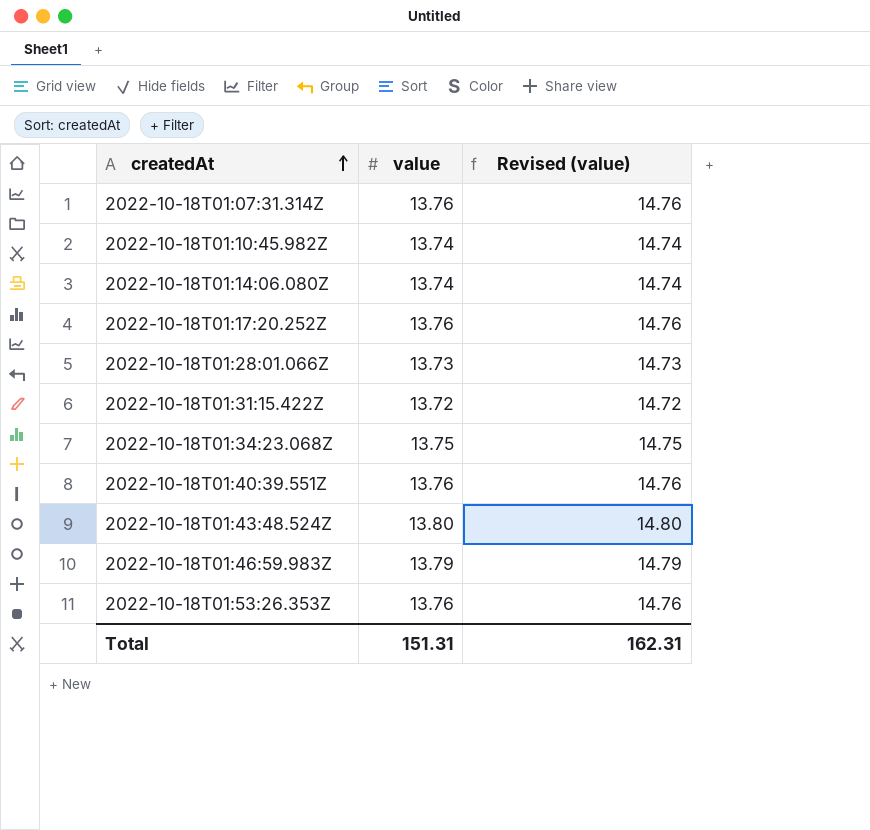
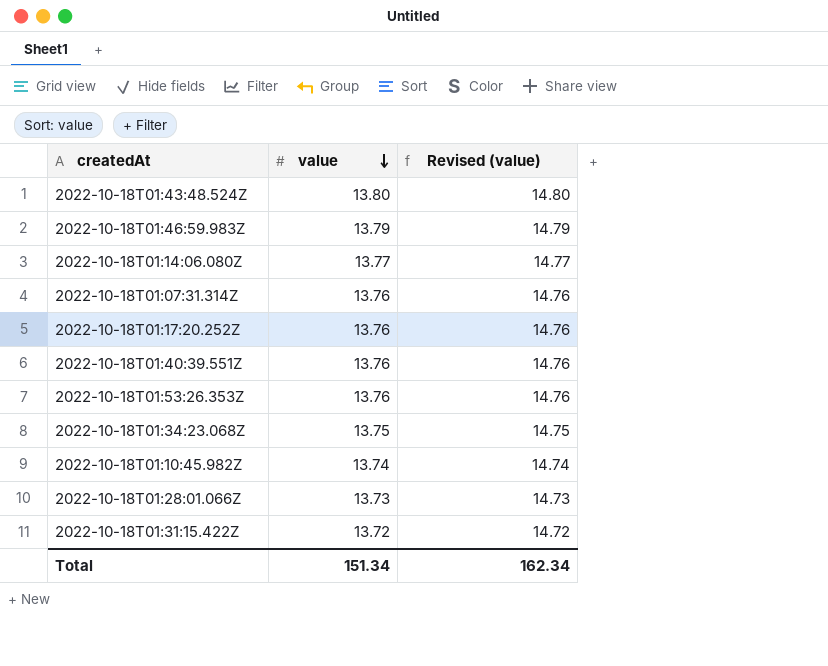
row order: createdAt ascending -> value descending
2022-10-18T01:14:06.080Z | value: 13.74 -> 13.77
2022-10-18T01:14:06.080Z | Revised (value): 14.74 -> 14.77
Total | value: 151.31 -> 151.34
Total | Revised (value): 162.31 -> 162.34

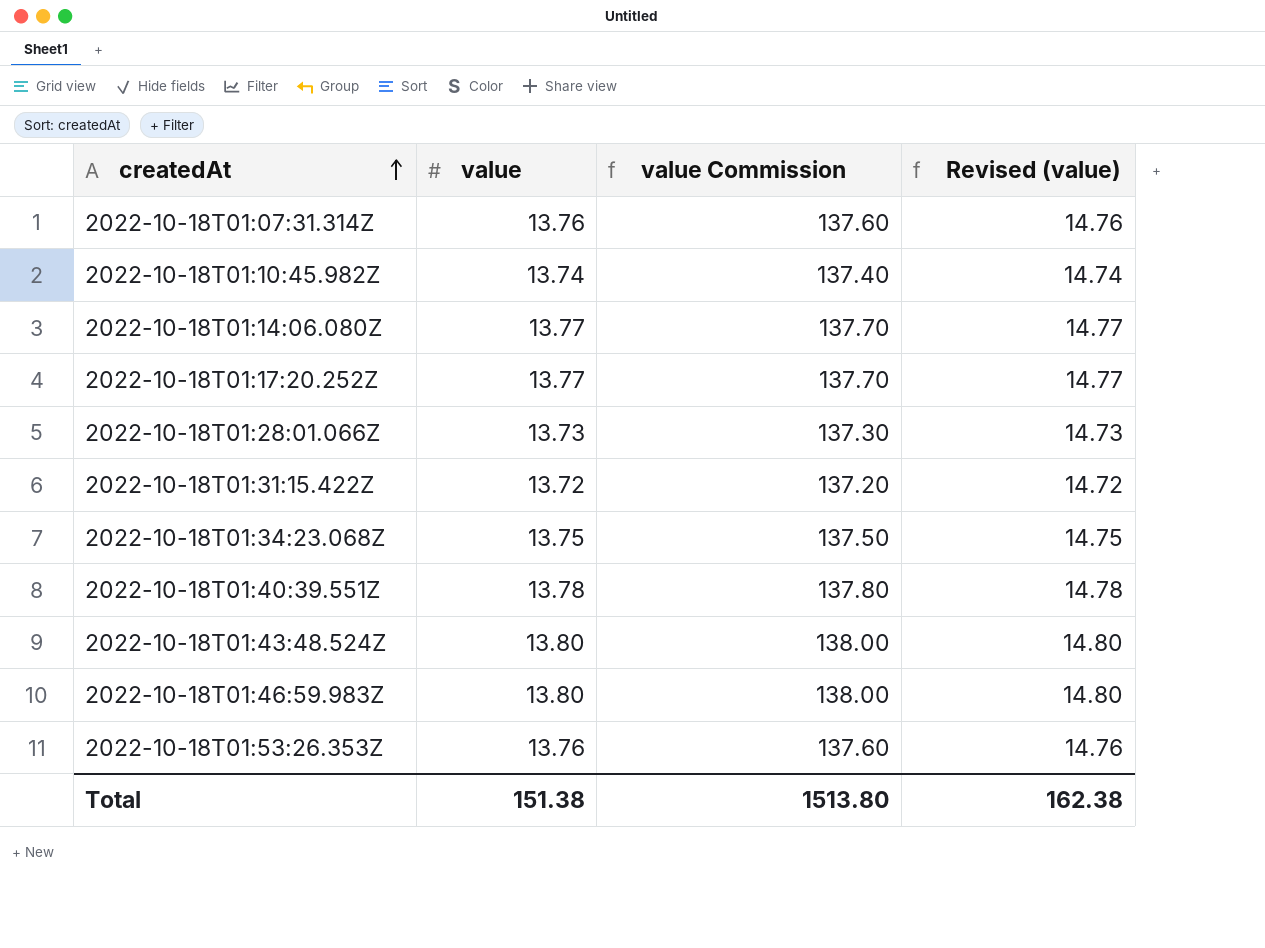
row order: value descending -> createdAt ascending
column value Commission | formula: none -> [value] * 10
2022-10-18T01:17:20.252Z | value: 13.76 -> 13.77
2022-10-18T01:17:20.252Z | Revised (value): 14.76 -> 14.77
2022-10-18T01:40:39.551Z | value: 13.76 -> 13.78
2022-10-18T01:40:39.551Z | Revised (value): 14.76 -> 14.78
2022-10-18T01:46:59.983Z | value: 13.79 -> 13.80
2022-10-18T01:46:59.983Z | Revised (value): 14.79 -> 14.80
Total | value: 151.34 -> 151.38
Total | Revised (value): 162.34 -> 162.38

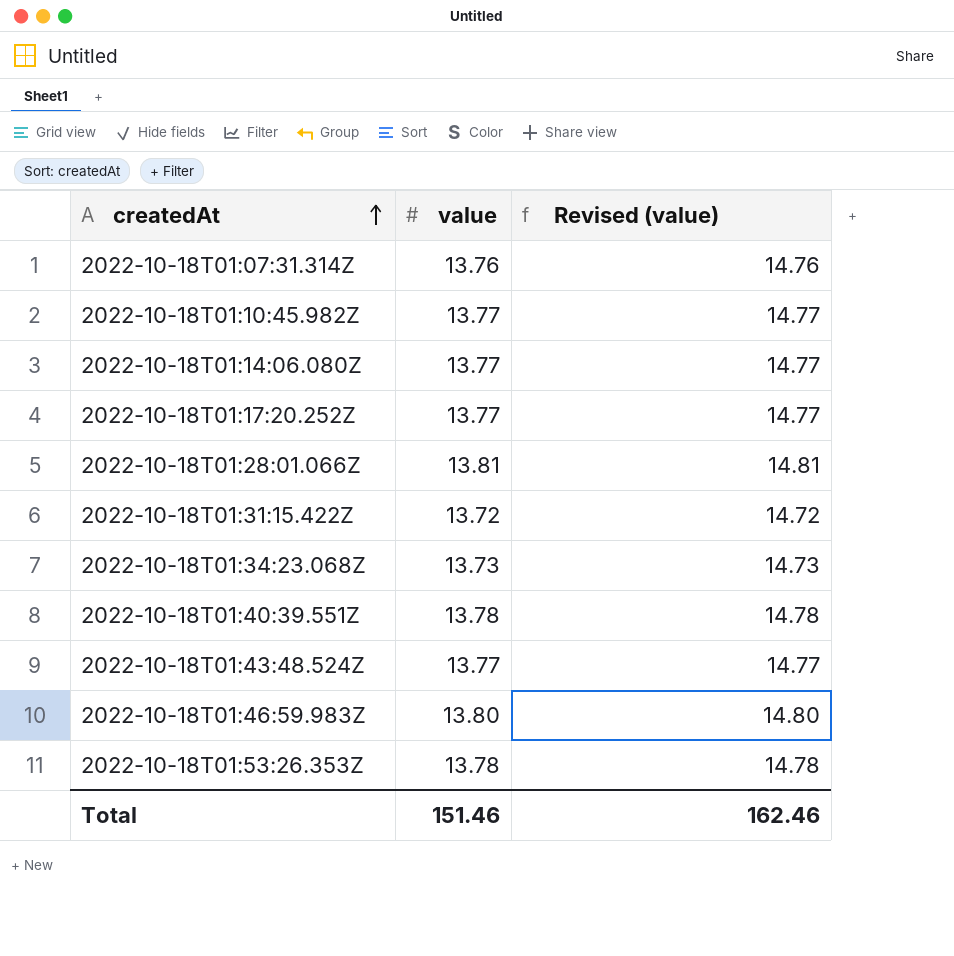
column value Commission | formula: [value] * 10 -> none
2022-10-18T01:10:45.982Z | value: 13.74 -> 13.77
2022-10-18T01:10:45.982Z | Revised (value): 14.74 -> 14.77
2022-10-18T01:28:01.066Z | value: 13.73 -> 13.81
2022-10-18T01:28:01.066Z | Revised (value): 14.73 -> 14.81
2022-10-18T01:34:23.068Z | value: 13.75 -> 13.73
2022-10-18T01:34:23.068Z | Revised (value): 14.75 -> 14.73
2022-10-18T01:43:48.524Z | value: 13.80 -> 13.77
2022-10-18T01:43:48.524Z | Revised (value): 14.80 -> 14.77
2022-10-18T01:53:26.353Z | value: 13.76 -> 13.78
2022-10-18T01:53:26.353Z | Revised (value): 14.76 -> 14.78
Total | value: 151.38 -> 151.46
Total | Revised (value): 162.38 -> 162.46

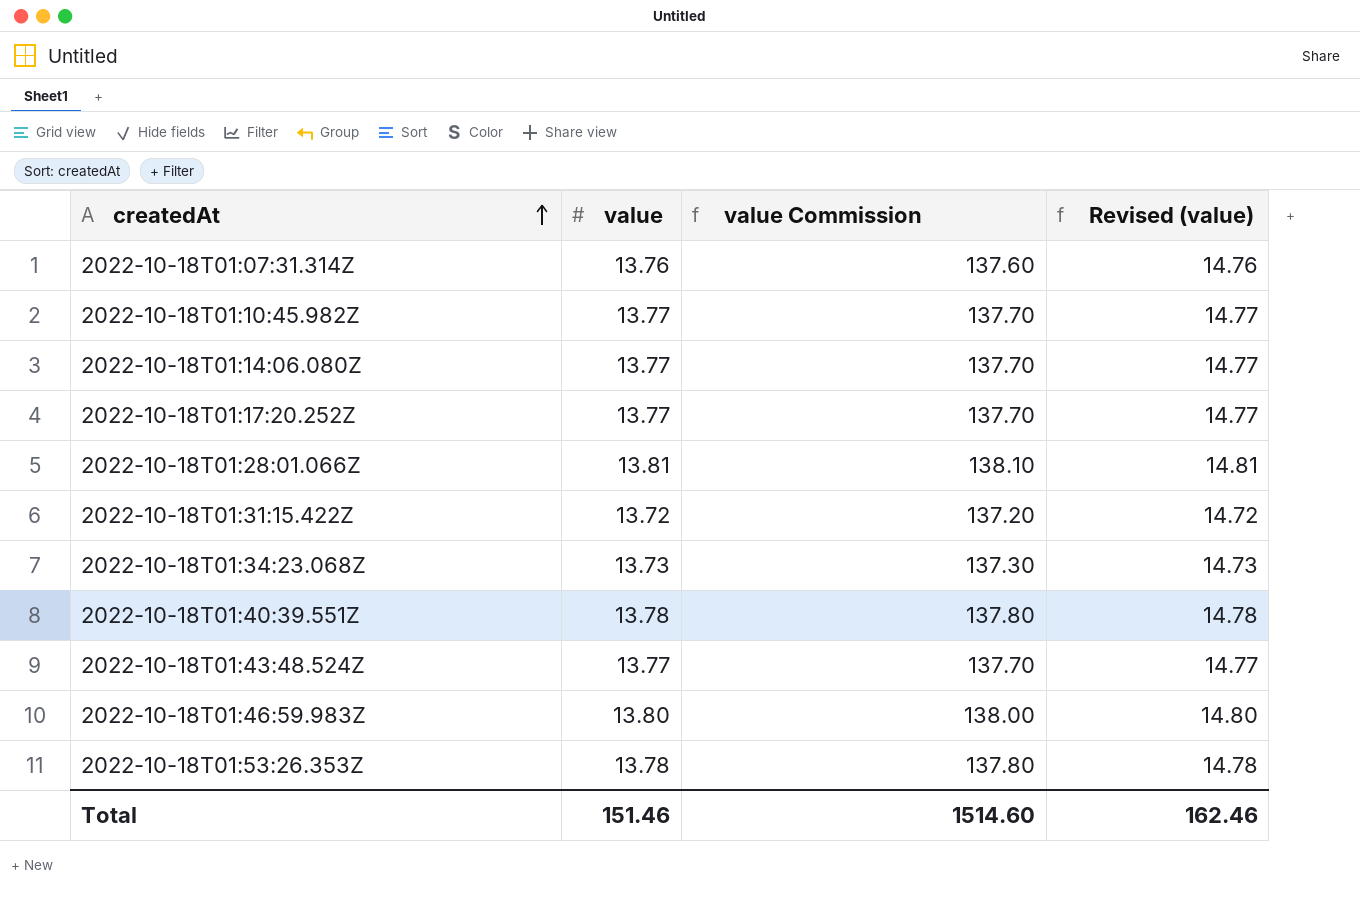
column value Commission | formula: none -> [value] * 10

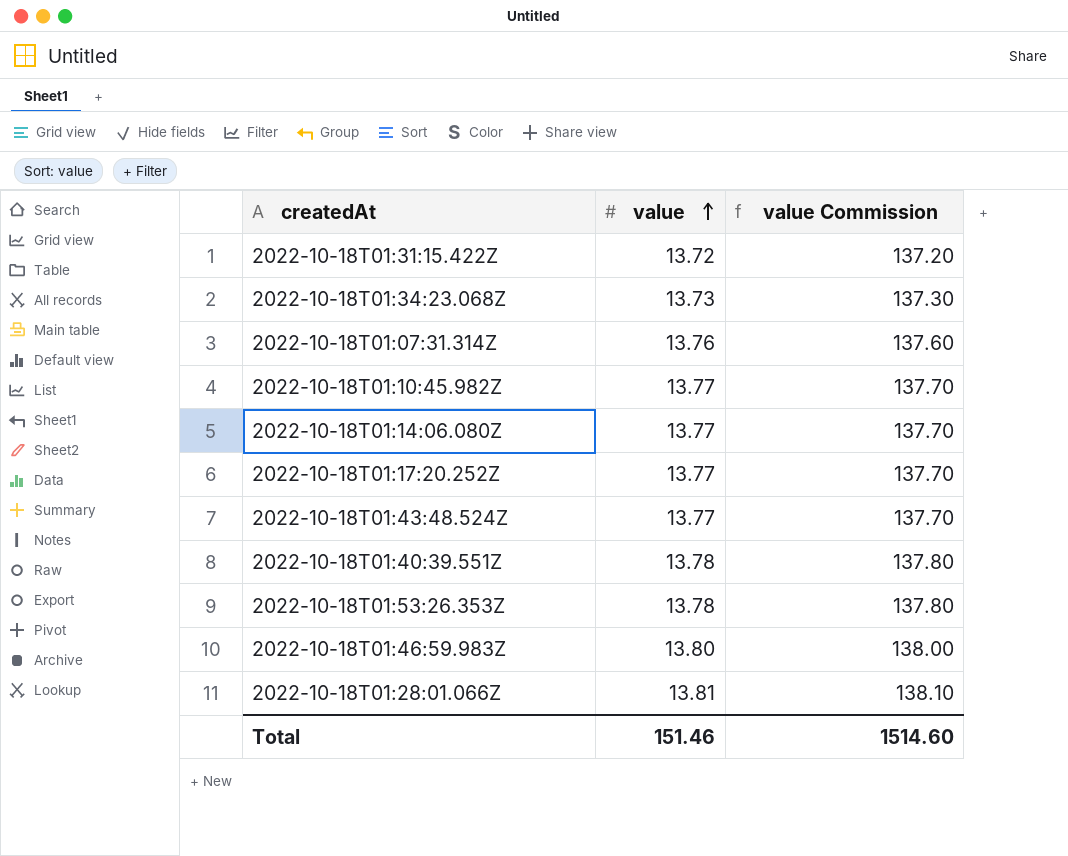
row order: createdAt ascending -> value ascending
column Revised (value) | formula: [value] + 1 -> none

